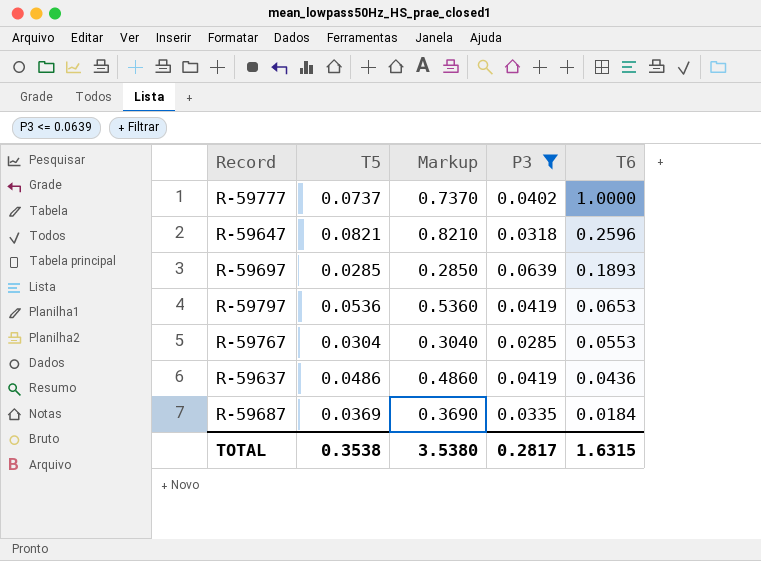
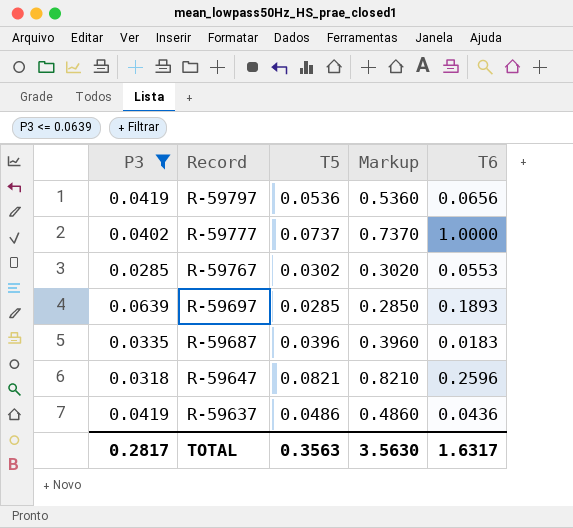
row order: T6 descending -> Record descending
column P3 | position: 4 -> 1
R-59797 | T6: 0.0653 -> 0.0656
R-59767 | T5: 0.0304 -> 0.0302
R-59767 | Markup: 0.3040 -> 0.3020
R-59687 | T5: 0.0369 -> 0.0396
R-59687 | Markup: 0.3690 -> 0.3960
R-59687 | T6: 0.0184 -> 0.0183
TOTAL | T5: 0.3538 -> 0.3563
TOTAL | Markup: 3.5380 -> 3.5630
TOTAL | T6: 1.6315 -> 1.6317

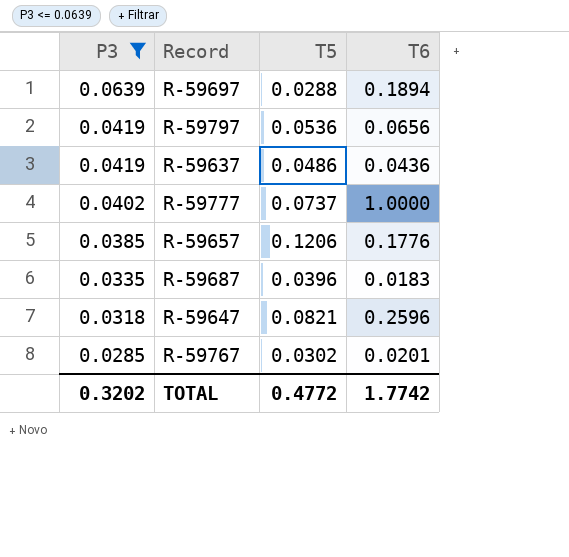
row order: Record descending -> P3 descending
column Markup | formula: [T5] * 10 -> none
R-59697 | T5: 0.0285 -> 0.0288
R-59697 | T6: 0.1893 -> 0.1894
row R-59657: none -> 0.0385 | 0.1206 | 0.1776
R-59767 | T6: 0.0553 -> 0.0201
TOTAL | P3: 0.2817 -> 0.3202
TOTAL | T5: 0.3563 -> 0.4772
TOTAL | T6: 1.6317 -> 1.7742

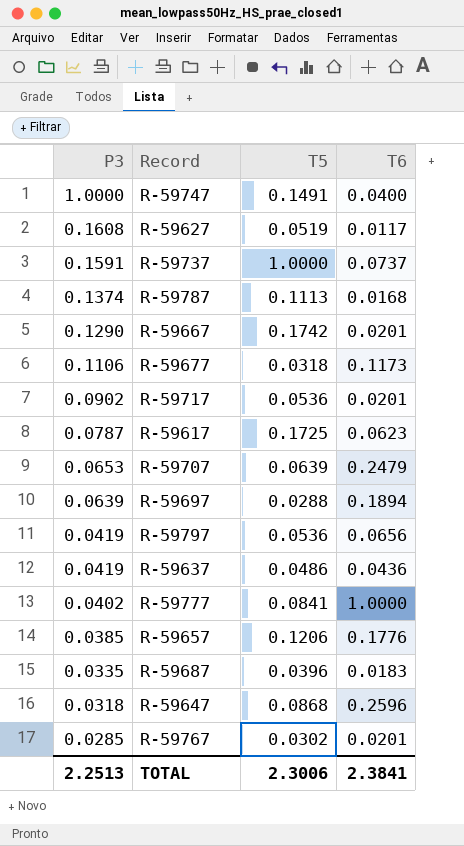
filter: P3 <= 0.0639 -> none
R-59777 | T5: 0.0737 -> 0.0841
R-59647 | T5: 0.0821 -> 0.0868
TOTAL | P3: 0.3202 -> 2.2513
TOTAL | T5: 0.4772 -> 2.3006
TOTAL | T6: 1.7742 -> 2.3841

